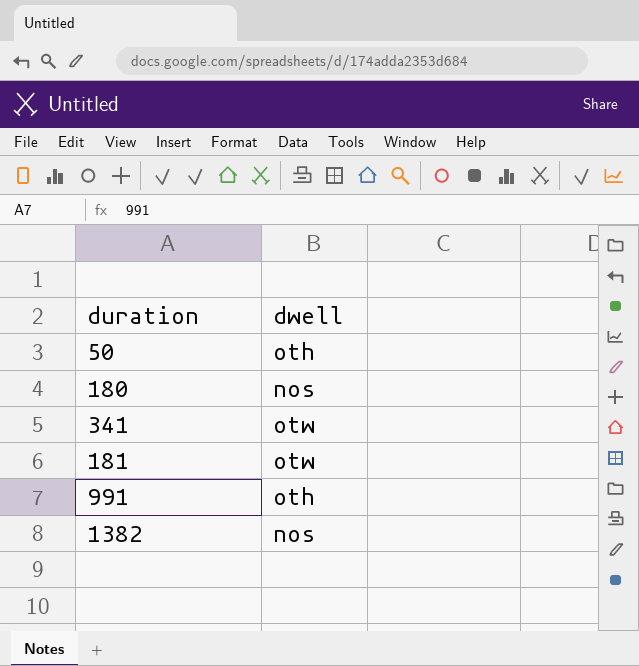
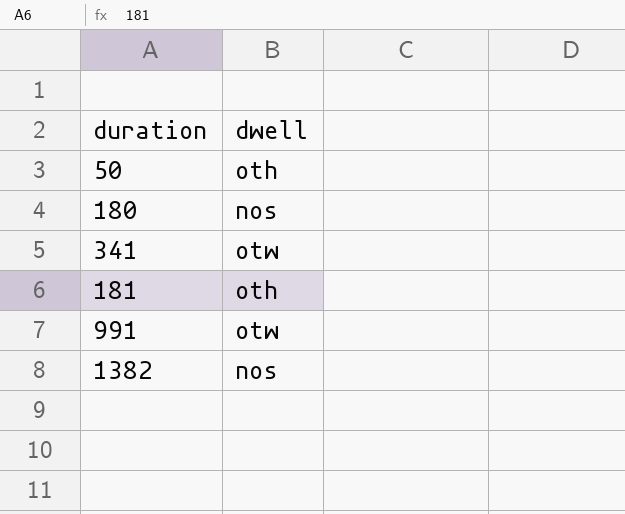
181 | dwell: otw -> oth
991 | dwell: oth -> otw

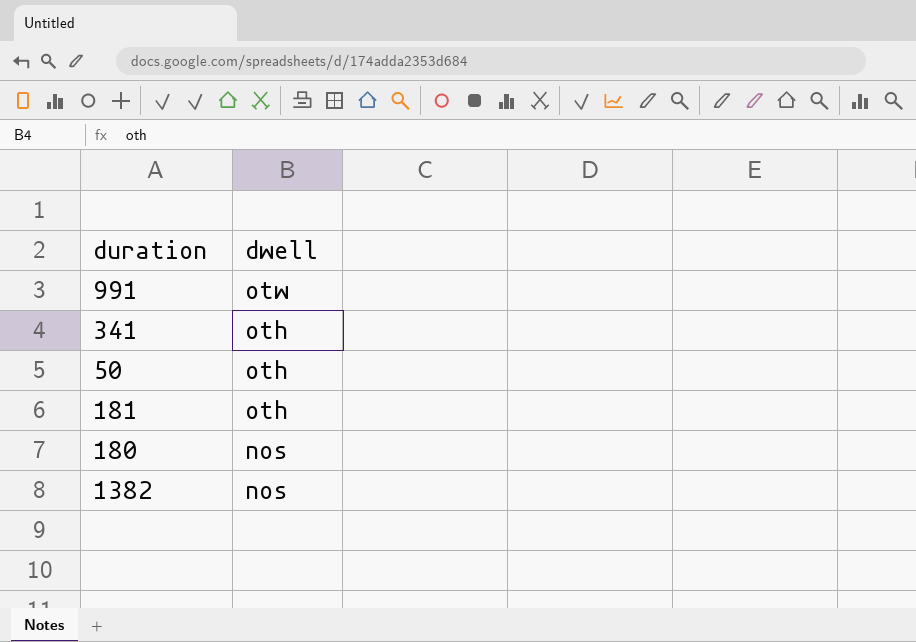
row order: none -> dwell descending
341 | dwell: otw -> oth

